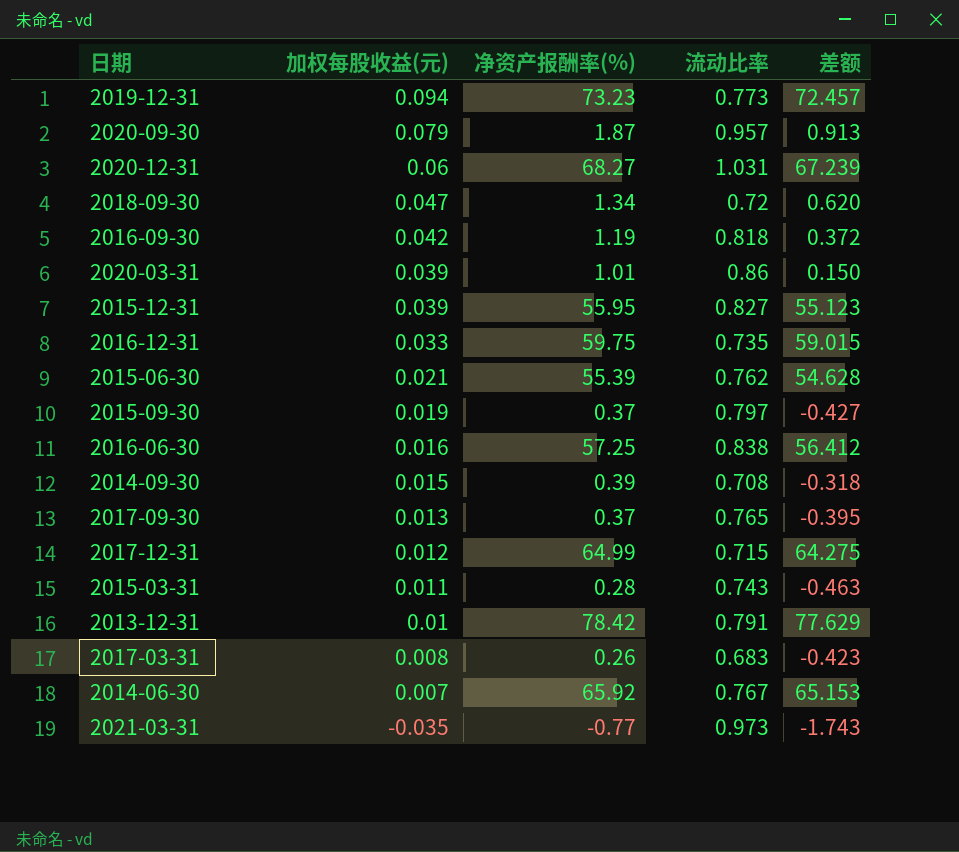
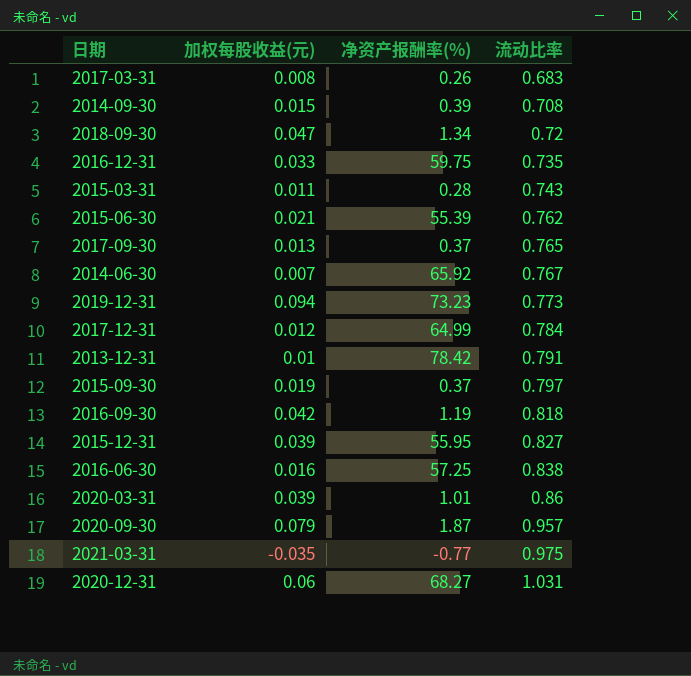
row order: 加权每股收益(元) descending -> 流动比率 ascending
column 差额 | formula: [净资产报酬率(%)] - [流动比率] -> none
2017-12-31 | 流动比率: 0.715 -> 0.784
2021-03-31 | 流动比率: 0.973 -> 0.975

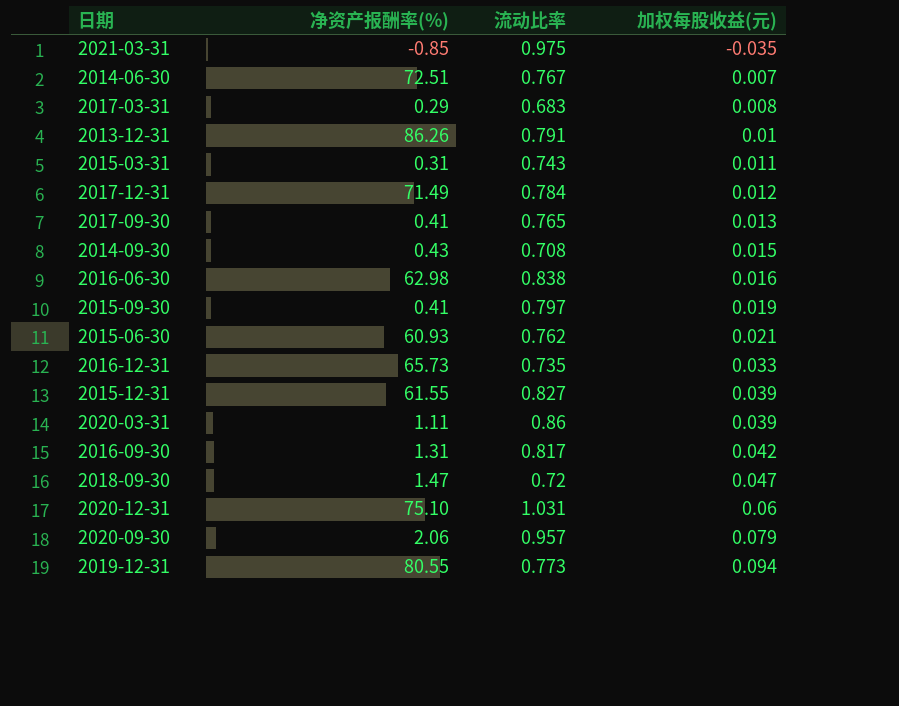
row order: 流动比率 ascending -> 加权每股收益(元) ascending
column 加权每股收益(元) | position: 2 -> 4
2021-03-31 | 净资产报酬率(%): -0.77 -> -0.85
2014-06-30 | 净资产报酬率(%): 65.92 -> 72.51
2017-03-31 | 净资产报酬率(%): 0.26 -> 0.29
2013-12-31 | 净资产报酬率(%): 78.42 -> 86.26
2015-03-31 | 净资产报酬率(%): 0.28 -> 0.31
2017-12-31 | 净资产报酬率(%): 64.99 -> 71.49
2017-09-30 | 净资产报酬率(%): 0.37 -> 0.41
2014-09-30 | 净资产报酬率(%): 0.39 -> 0.43
2016-06-30 | 净资产报酬率(%): 57.25 -> 62.98
2015-09-30 | 净资产报酬率(%): 0.37 -> 0.41
2015-06-30 | 净资产报酬率(%): 55.39 -> 60.93
2016-12-31 | 净资产报酬率(%): 59.75 -> 65.73
2015-12-31 | 净资产报酬率(%): 55.95 -> 61.55
2020-03-31 | 净资产报酬率(%): 1.01 -> 1.11
2016-09-30 | 净资产报酬率(%): 1.19 -> 1.31
2016-09-30 | 流动比率: 0.818 -> 0.817
2018-09-30 | 净资产报酬率(%): 1.34 -> 1.47
2020-12-31 | 净资产报酬率(%): 68.27 -> 75.10
2020-09-30 | 净资产报酬率(%): 1.87 -> 2.06
2019-12-31 | 净资产报酬率(%): 73.23 -> 80.55

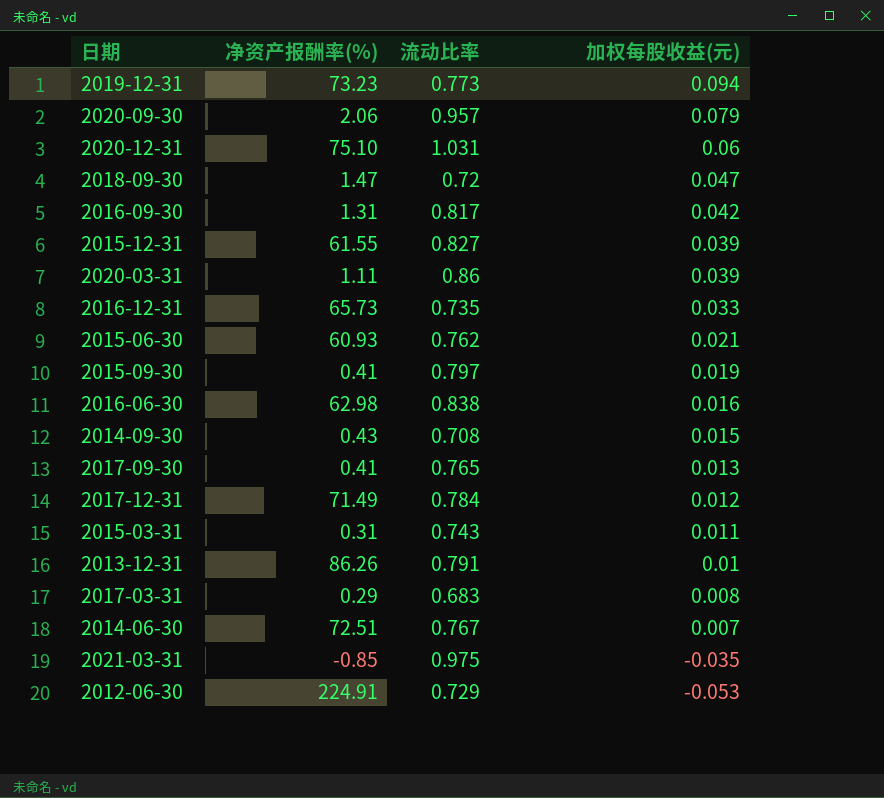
row order: 加权每股收益(元) ascending -> 加权每股收益(元) descending
2019-12-31 | 净资产报酬率(%): 80.55 -> 73.23
row 2012-06-30: none -> 224.91 | 0.729 | -0.053

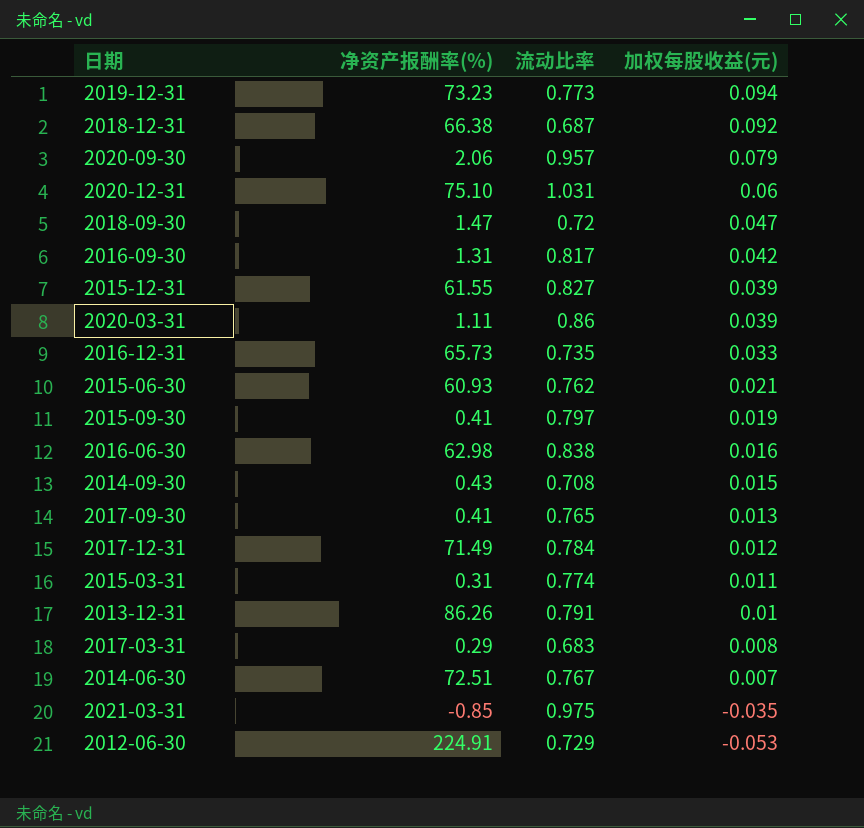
row 2018-12-31: none -> 66.38 | 0.687 | 0.092
2015-03-31 | 流动比率: 0.743 -> 0.774

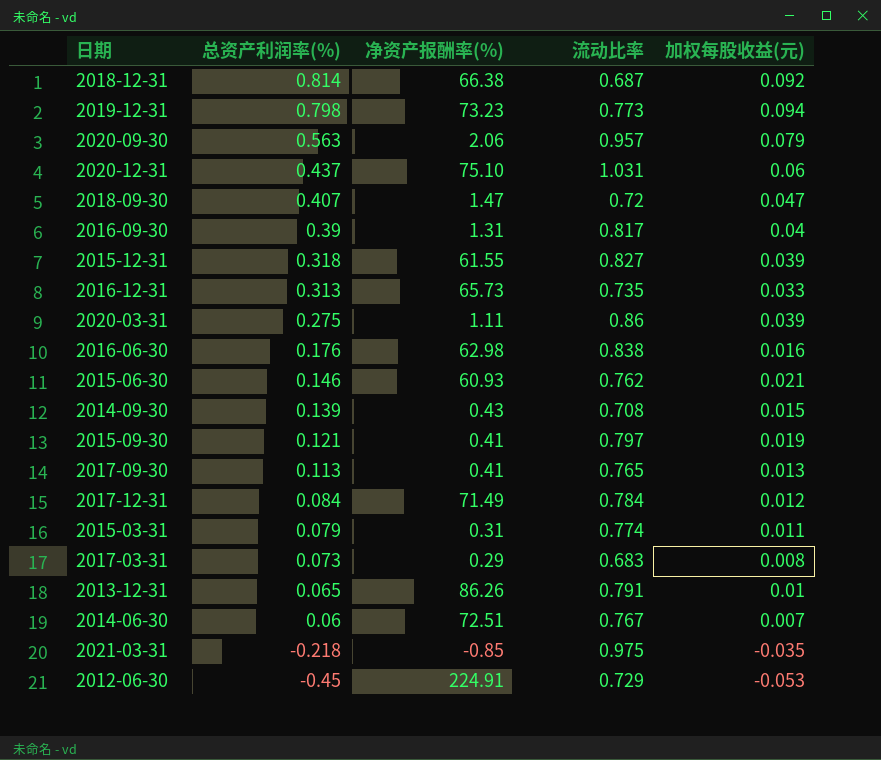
row order: 加权每股收益(元) descending -> 总资产利润率(%) descending
column 总资产利润率(%) | position: none -> 2
2016-09-30 | 加权每股收益(元): 0.042 -> 0.04

